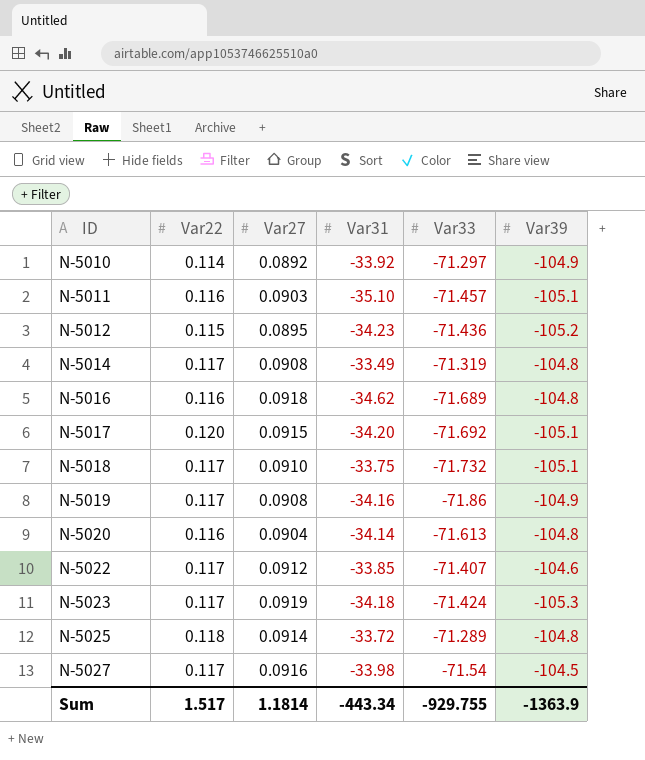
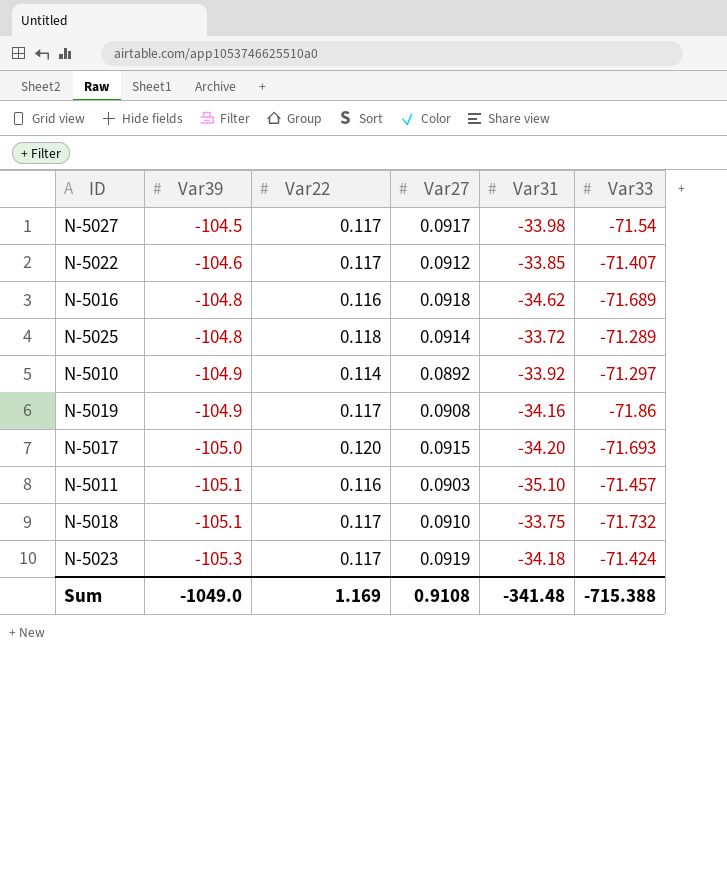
row order: ID ascending -> Var39 descending
column Var39 | position: 6 -> 2
row N-5012: 0.115 | 0.0895 | -34.23 | -71.436 | -105.2 -> none
row N-5014: 0.117 | 0.0908 | -33.49 | -71.319 | -104.8 -> none
row N-5020: 0.116 | 0.0904 | -34.14 | -71.613 | -104.8 -> none
N-5027 | Var27: 0.0916 -> 0.0917
N-5017 | Var39: -105.1 -> -105.0
N-5017 | Var33: -71.692 -> -71.693
Sum | Var39: -1363.9 -> -1049.0
Sum | Var22: 1.517 -> 1.169
Sum | Var27: 1.1814 -> 0.9108
Sum | Var31: -443.34 -> -341.48
Sum | Var33: -929.755 -> -715.388

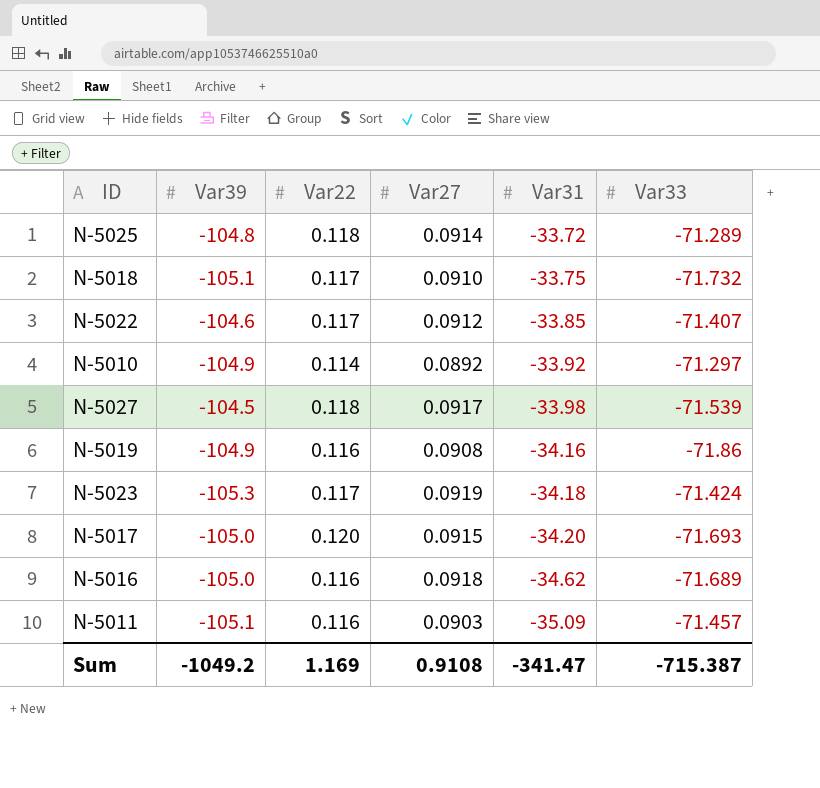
row order: Var39 descending -> Var31 descending
N-5027 | Var22: 0.117 -> 0.118
N-5027 | Var33: -71.54 -> -71.539
N-5019 | Var22: 0.117 -> 0.116
N-5016 | Var39: -104.8 -> -105.0
N-5011 | Var31: -35.10 -> -35.09
Sum | Var39: -1049.0 -> -1049.2
Sum | Var31: -341.48 -> -341.47
Sum | Var33: -715.388 -> -715.387

